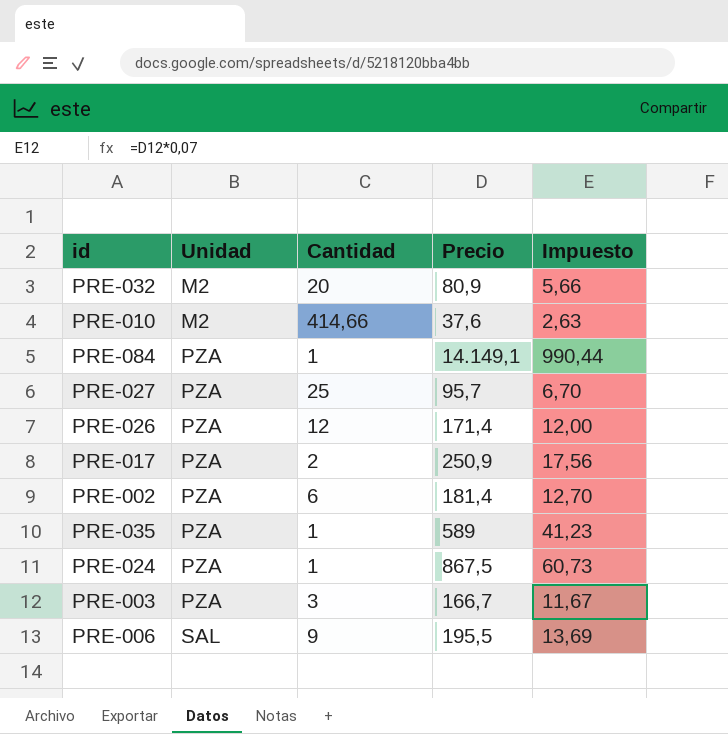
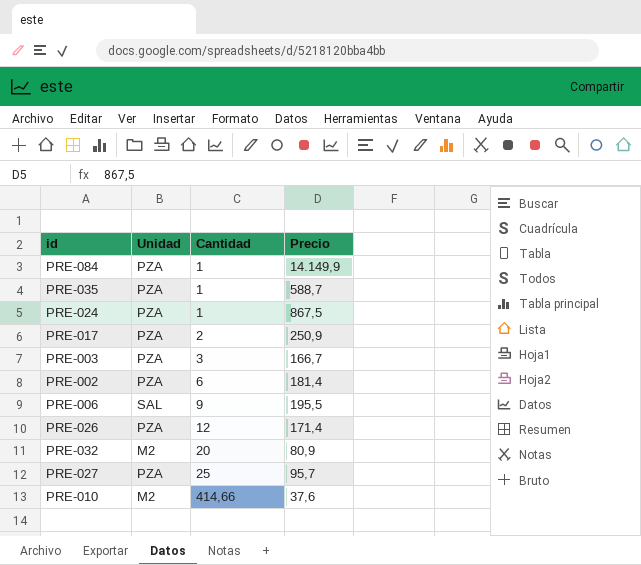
row order: Unidad ascending -> Cantidad ascending
column Impuesto | formula: [Precio] * 0,07 -> none
PRE-084 | Precio: 14.149,1 -> 14.149,9
PRE-035 | Precio: 589 -> 588,7

